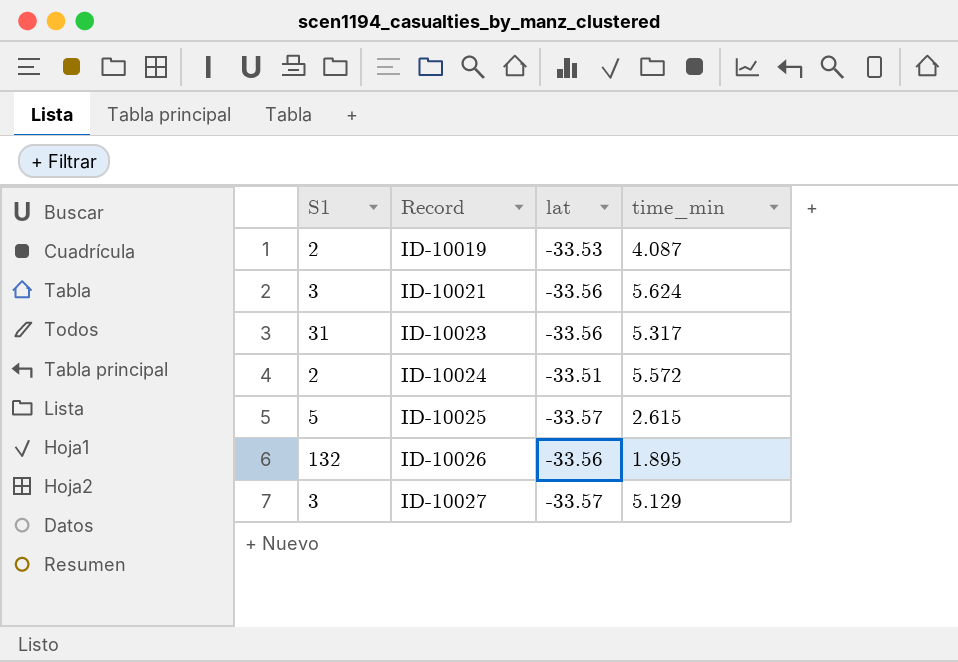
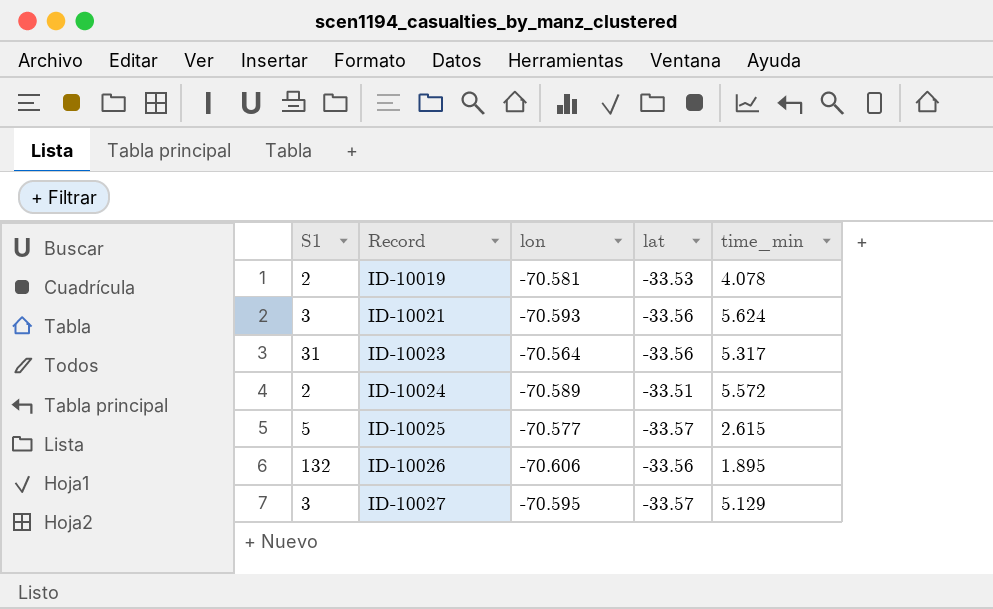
column lon | position: none -> 3
ID-10019 | time_min: 4.087 -> 4.078

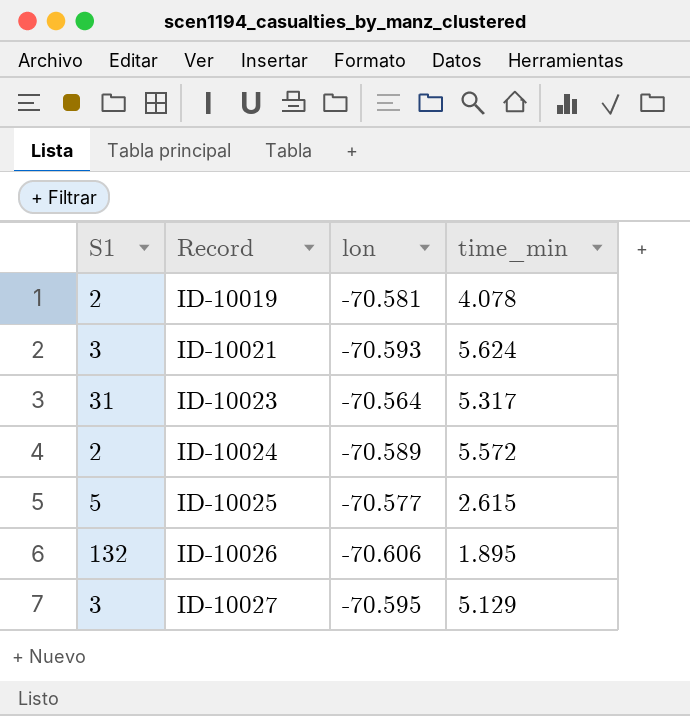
column lat | position: 4 -> none

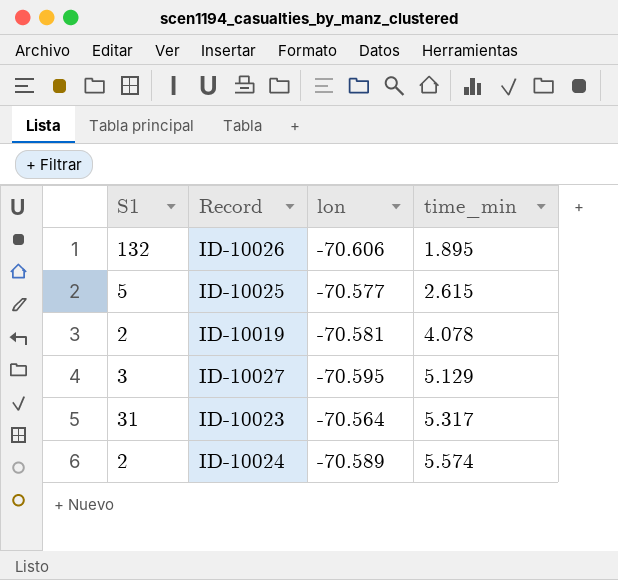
row order: Record ascending -> time_min ascending
row ID-10021: 3 | -70.593 | 5.624 -> none
ID-10024 | time_min: 5.572 -> 5.574

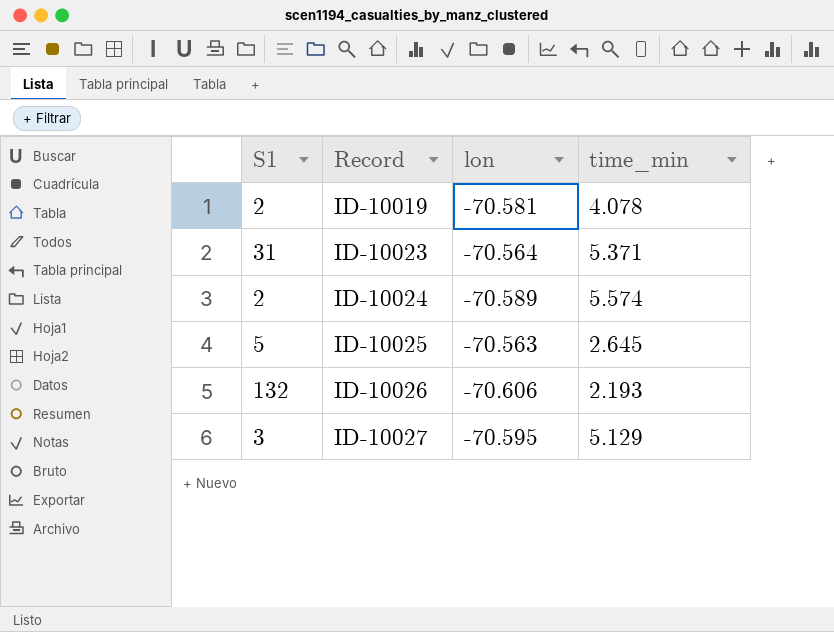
row order: time_min ascending -> Record ascending
ID-10023 | time_min: 5.317 -> 5.371
ID-10025 | lon: -70.577 -> -70.563
ID-10025 | time_min: 2.615 -> 2.645
ID-10026 | time_min: 1.895 -> 2.193

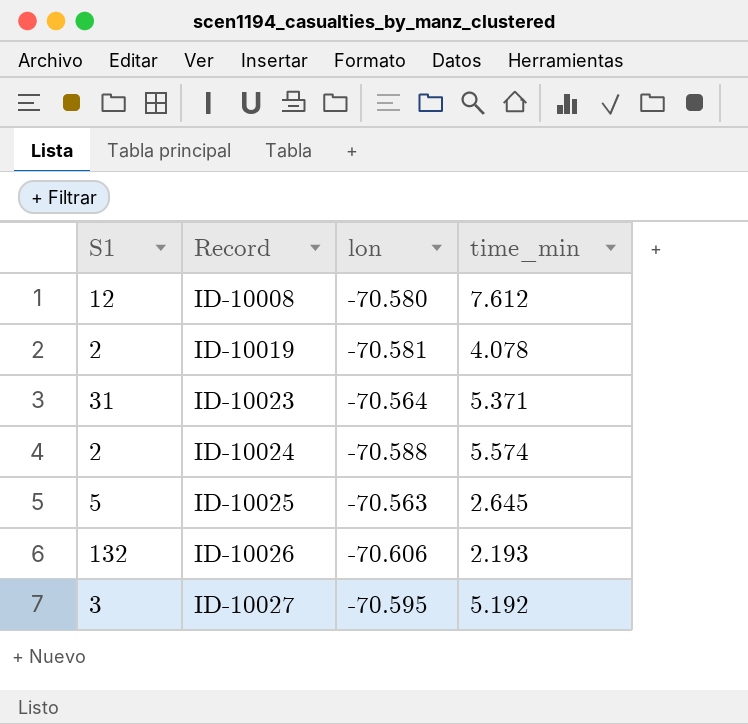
row ID-10008: none -> 12 | -70.580 | 7.612
ID-10024 | lon: -70.589 -> -70.588
ID-10027 | time_min: 5.129 -> 5.192

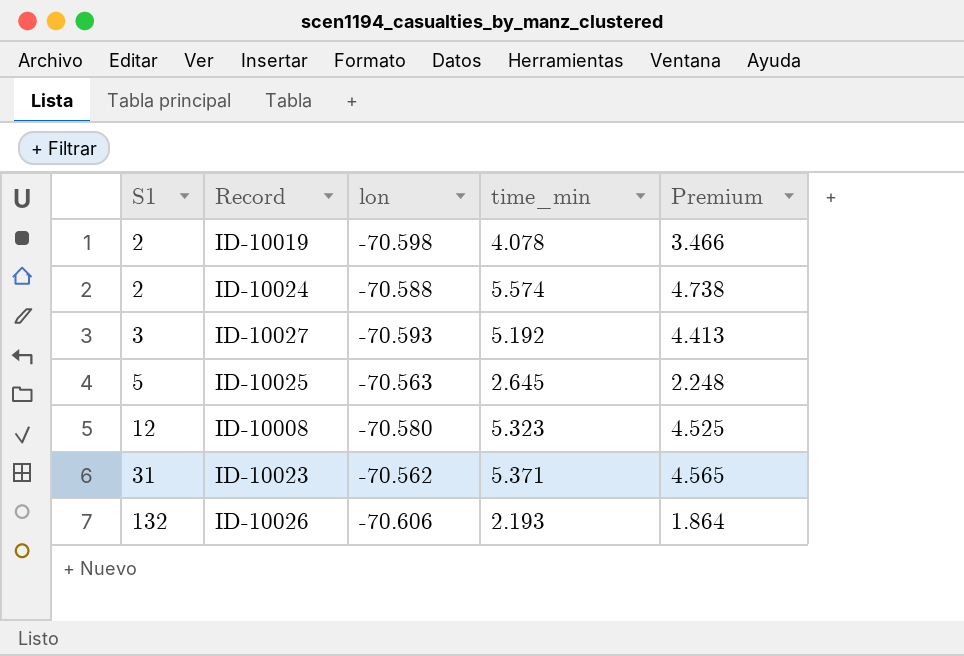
row order: Record ascending -> S1 ascending
column Premium | formula: none -> [time_min] * 0.85
ID-10019 | lon: -70.581 -> -70.598
ID-10027 | lon: -70.595 -> -70.593
ID-10008 | time_min: 7.612 -> 5.323
ID-10023 | lon: -70.564 -> -70.562

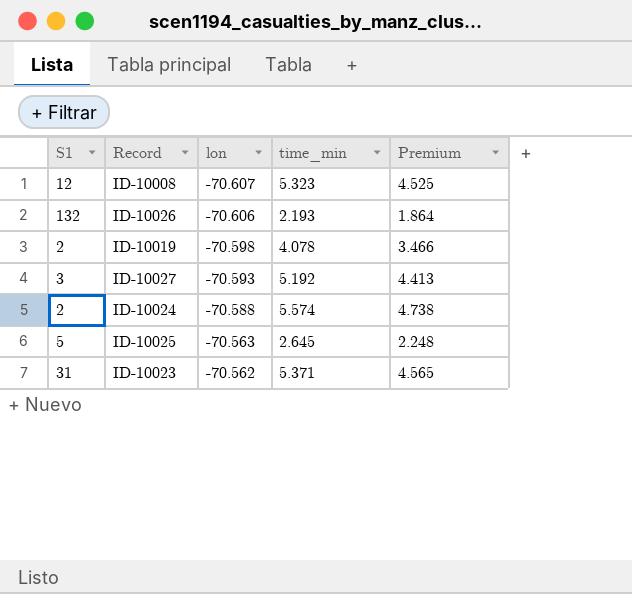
row order: S1 ascending -> lon ascending
ID-10008 | lon: -70.580 -> -70.607

